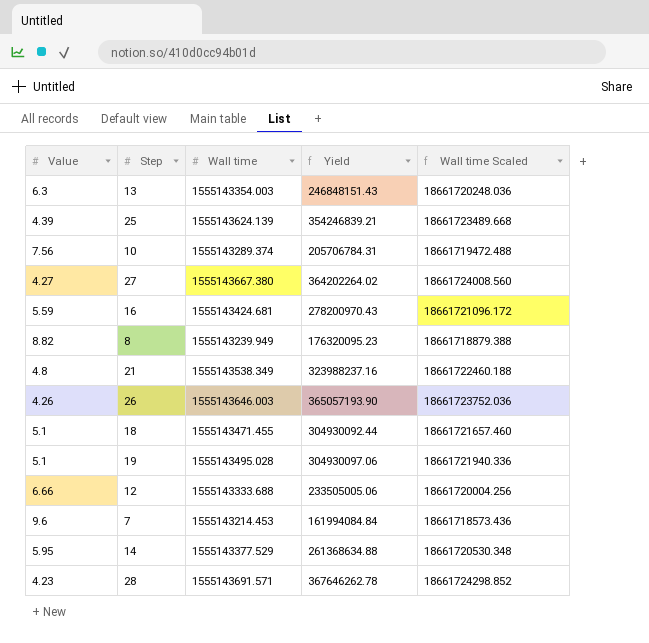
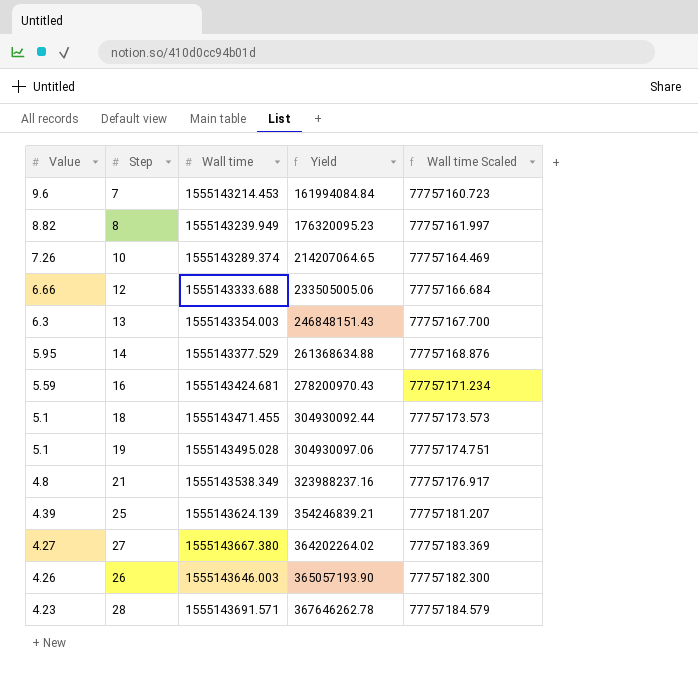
row order: none -> Value descending
column Wall time Scaled | formula: [Wall time] * 12 -> [Wall time] * 0.05
10 | Value: 7.56 -> 7.26
10 | Yield: 205706784.31 -> 214207064.65

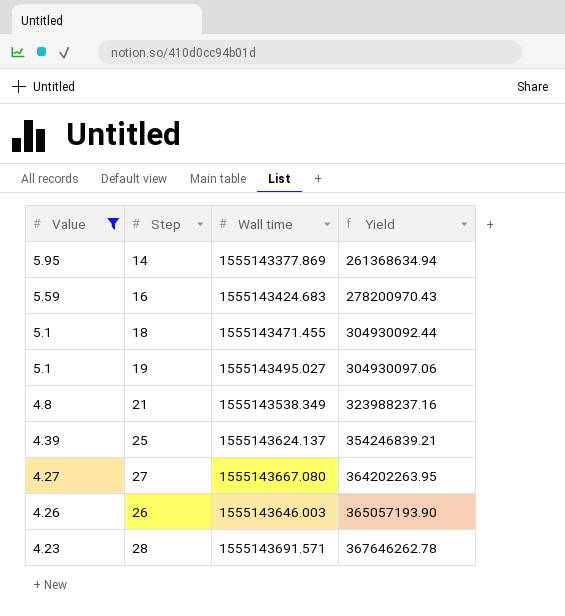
filter: none -> Value <= 5.95
column Wall time Scaled | formula: [Wall time] * 0.05 -> none
14 | Wall time: 1555143377.529 -> 1555143377.869
14 | Yield: 261368634.88 -> 261368634.94
16 | Wall time: 1555143424.681 -> 1555143424.683
19 | Wall time: 1555143495.028 -> 1555143495.027
25 | Wall time: 1555143624.139 -> 1555143624.137
27 | Wall time: 1555143667.380 -> 1555143667.080
27 | Yield: 364202264.02 -> 364202263.95

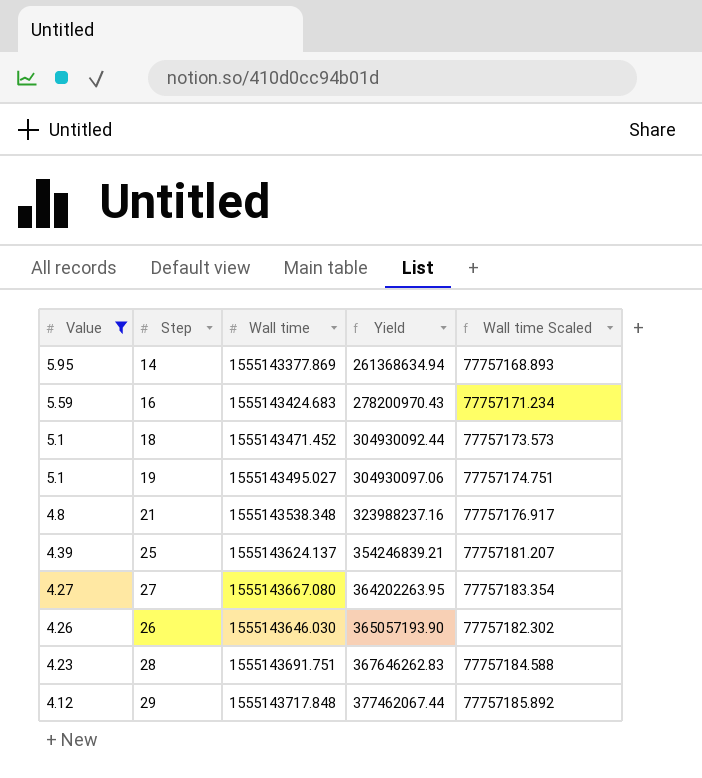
column Wall time Scaled | formula: none -> [Wall time] * 0.05
18 | Wall time: 1555143471.455 -> 1555143471.452
21 | Wall time: 1555143538.349 -> 1555143538.348
26 | Wall time: 1555143646.003 -> 1555143646.030
28 | Wall time: 1555143691.571 -> 1555143691.751
28 | Yield: 367646262.78 -> 367646262.83
row 29: none -> 4.12 | 1555143717.848 | 377462067.44 | 77757185.892

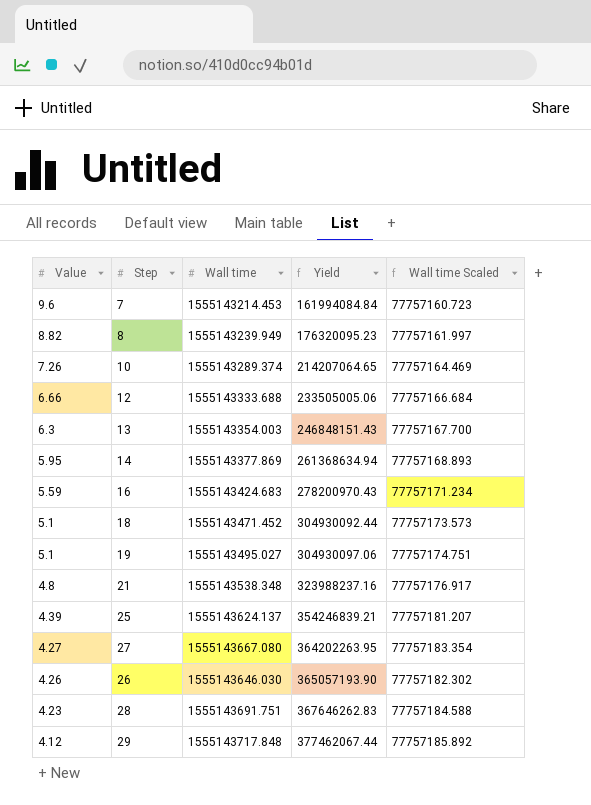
filter: Value <= 5.95 -> none

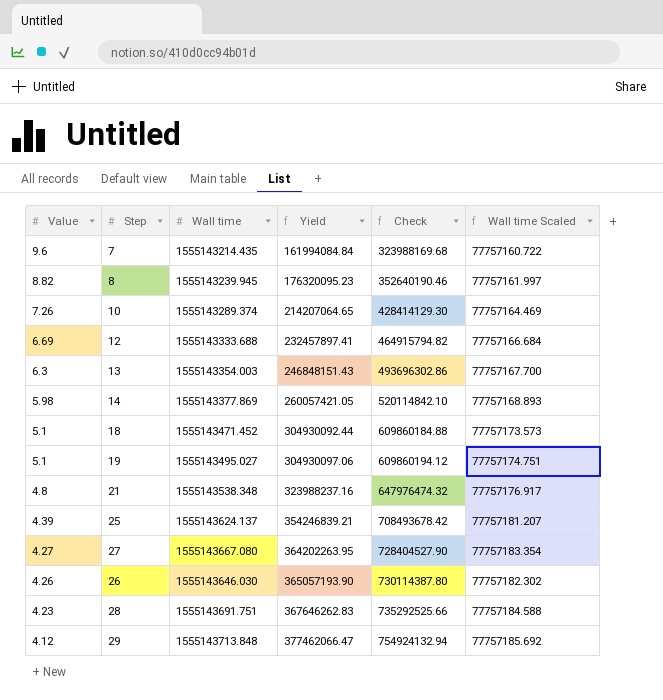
column Check | formula: none -> [Yield] * 2
row 16: 5.59 | 1555143424.683 | 278200970.43 | 77757171.234 -> none
7 | Wall time: 1555143214.453 -> 1555143214.435
7 | Wall time Scaled: 77757160.723 -> 77757160.722
8 | Wall time: 1555143239.949 -> 1555143239.945
12 | Value: 6.66 -> 6.69
12 | Yield: 233505005.06 -> 232457897.41
14 | Value: 5.95 -> 5.98
14 | Yield: 261368634.94 -> 260057421.05
29 | Wall time: 1555143717.848 -> 1555143713.848
29 | Yield: 377462067.44 -> 377462066.47
29 | Wall time Scaled: 77757185.892 -> 77757185.692

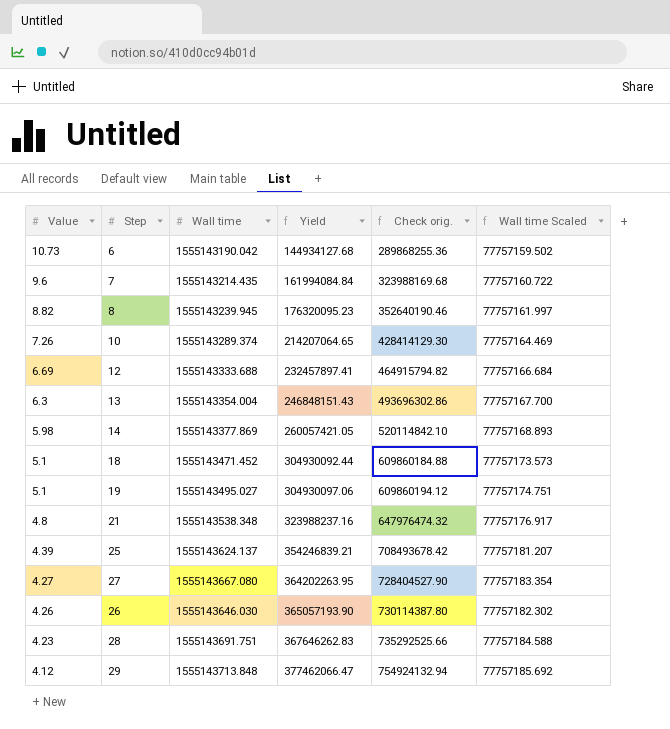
column name: Check -> Check orig.
row 6: none -> 10.73 | 1555143190.042 | 144934127.68 | 289868255.36 | 77757159.502
13 | Wall time: 1555143354.003 -> 1555143354.004

